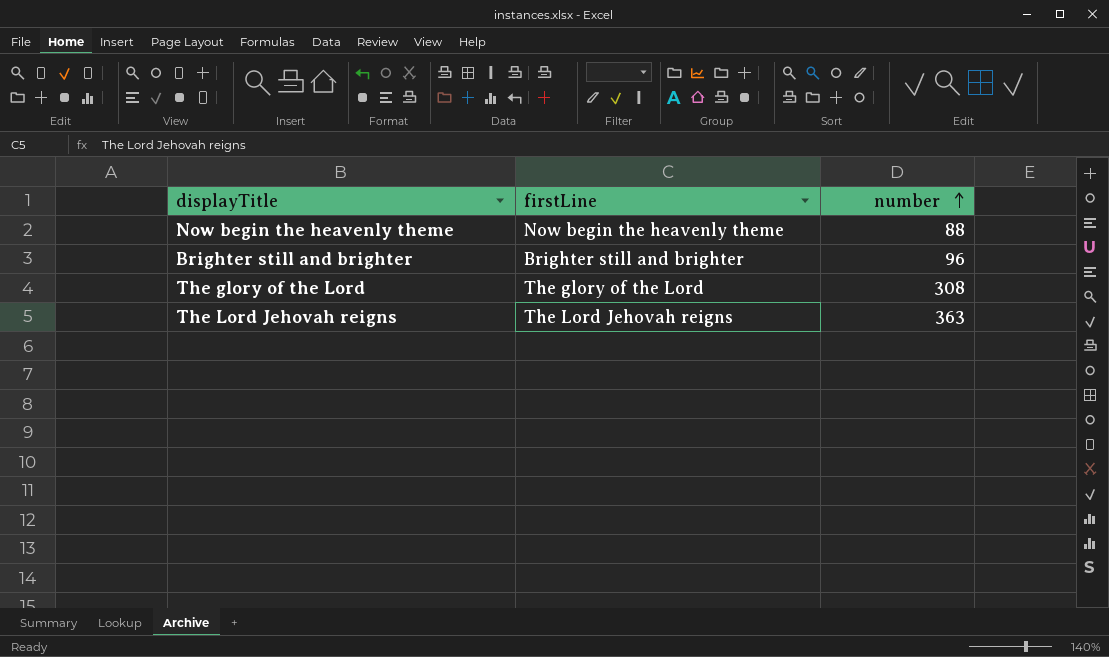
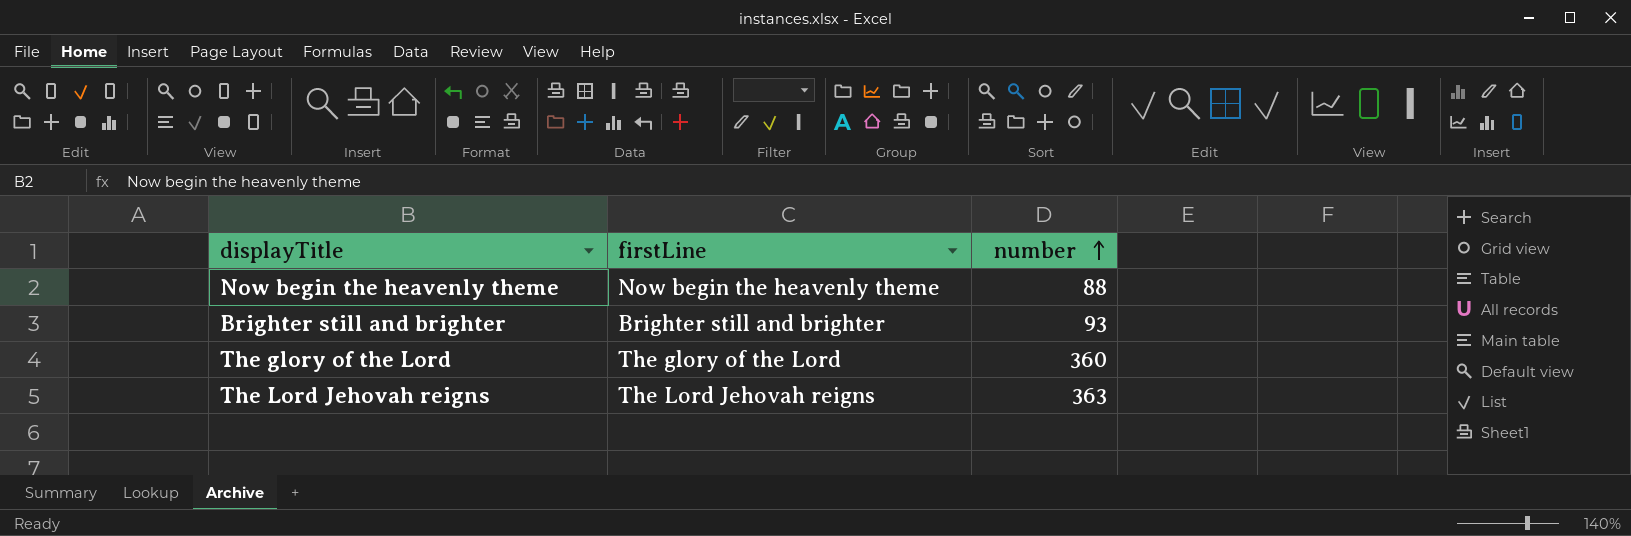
Brighter still and brighter | number: 96 -> 93
The glory of the Lord | number: 308 -> 360

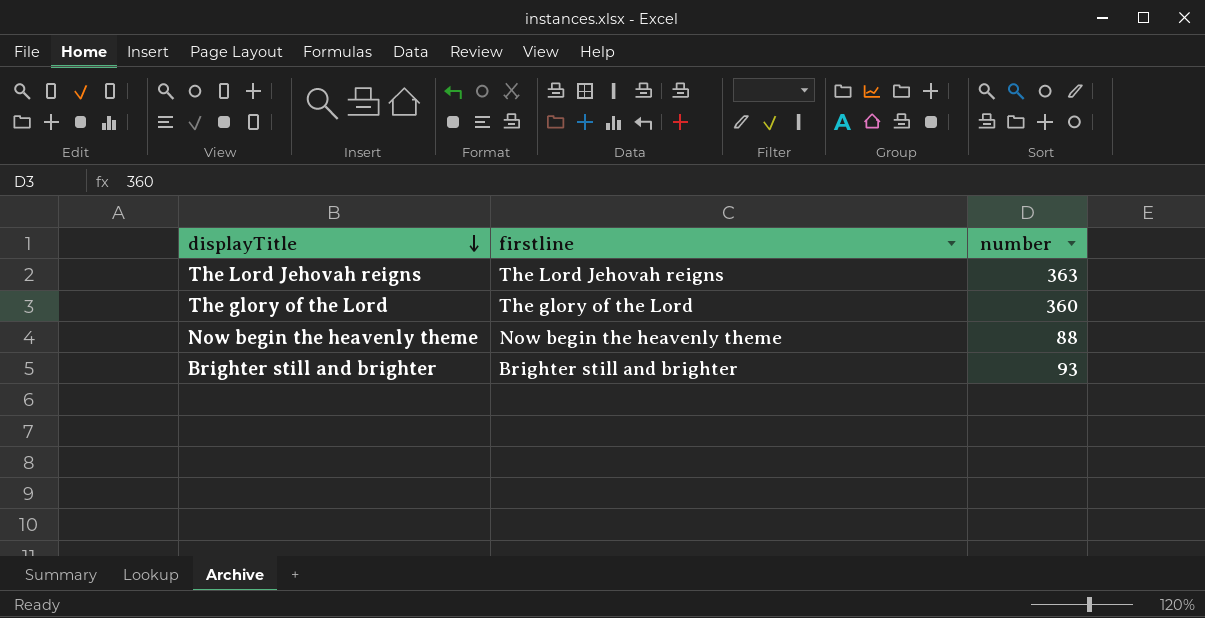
row order: number ascending -> displayTitle descending
column name: firstLine -> firstline

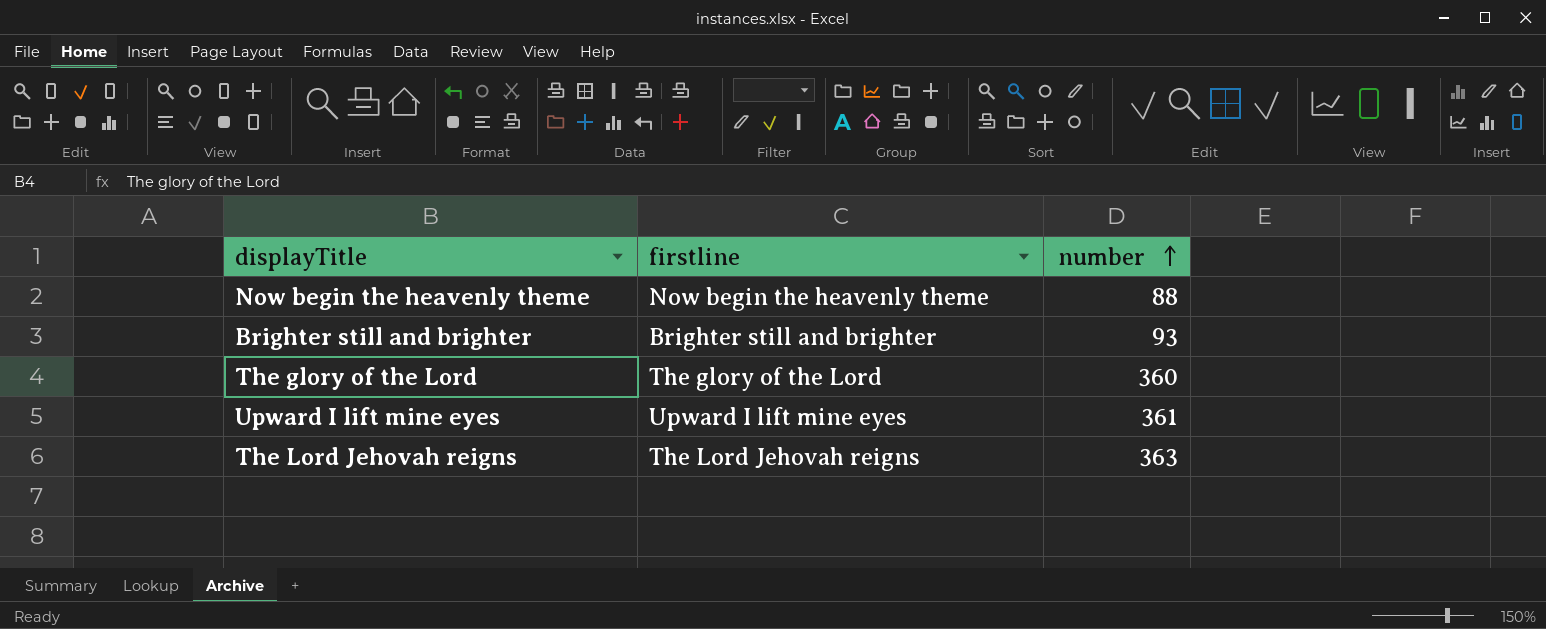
row order: displayTitle descending -> number ascending
row Upward I lift mine eyes: none -> Upward I lift mine eyes | 361

